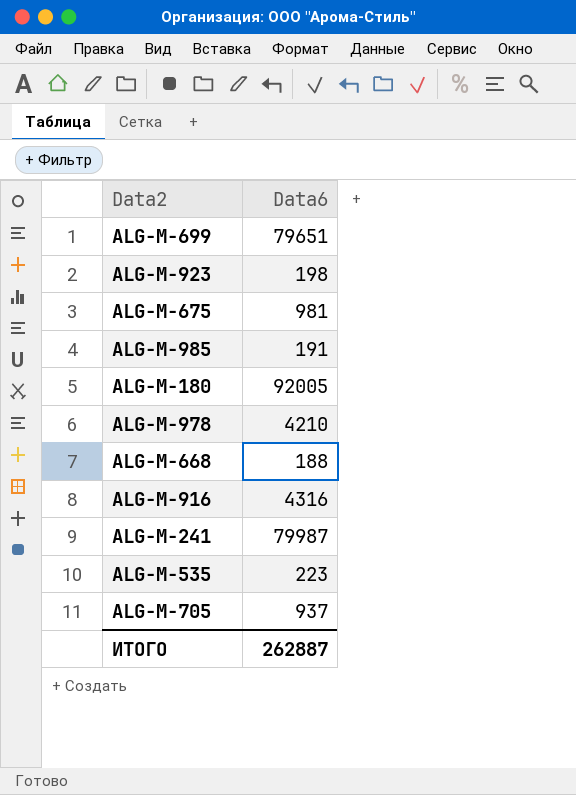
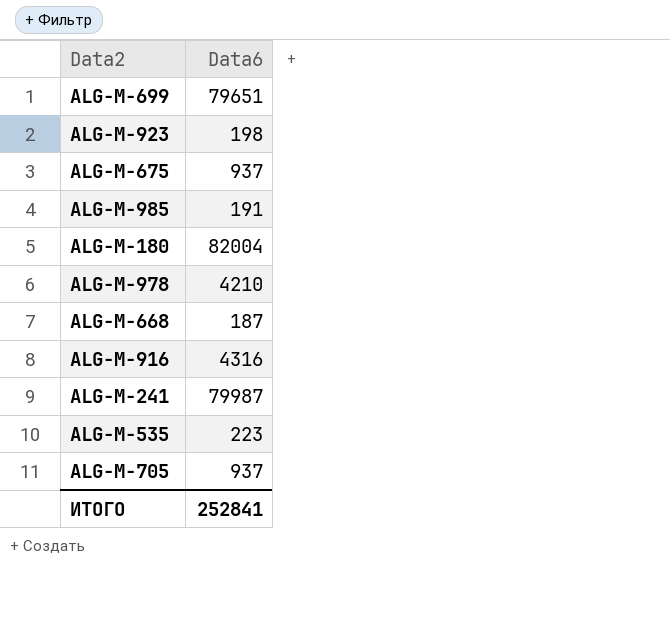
ALG-M-675 | Data6: 981 -> 937
ALG-M-180 | Data6: 92005 -> 82004
ALG-M-668 | Data6: 188 -> 187
ИТОГО | Data6: 262887 -> 252841

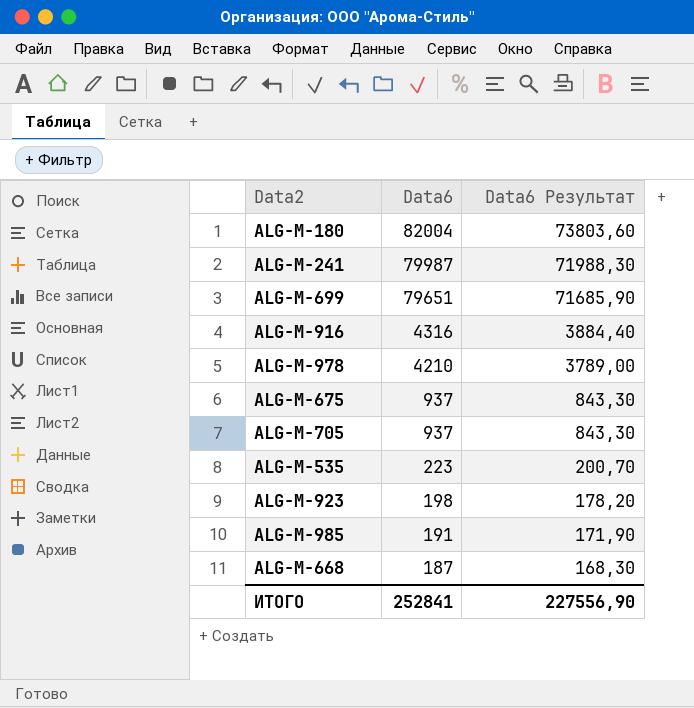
row order: none -> Data6 descending
column Data6 Результат | formula: none -> [Data6] * 0,9

